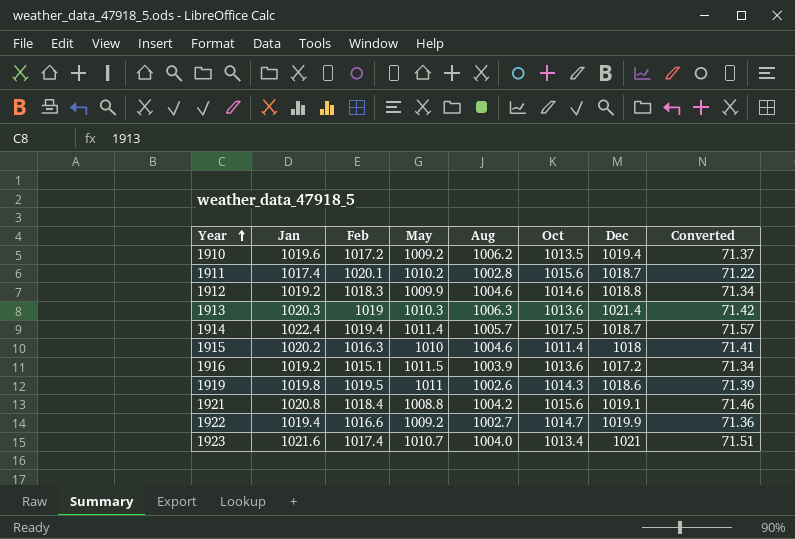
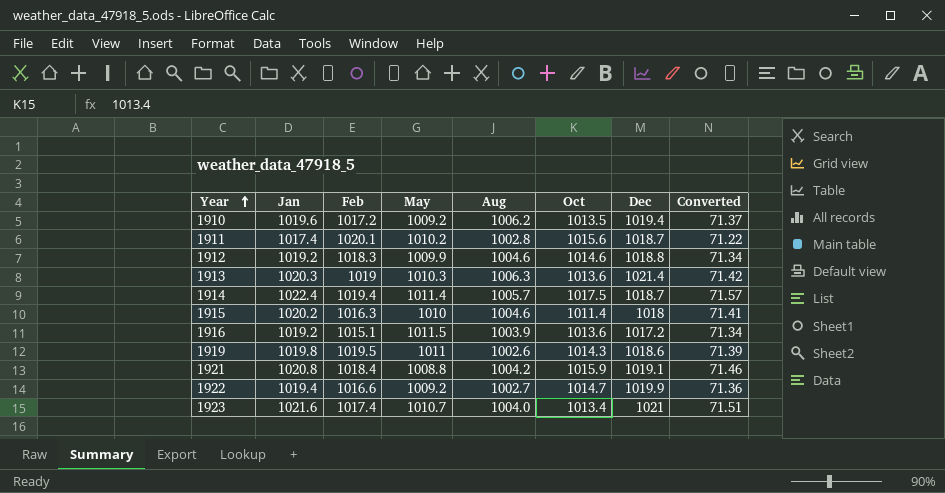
1921 | Oct: 1015.6 -> 1015.9

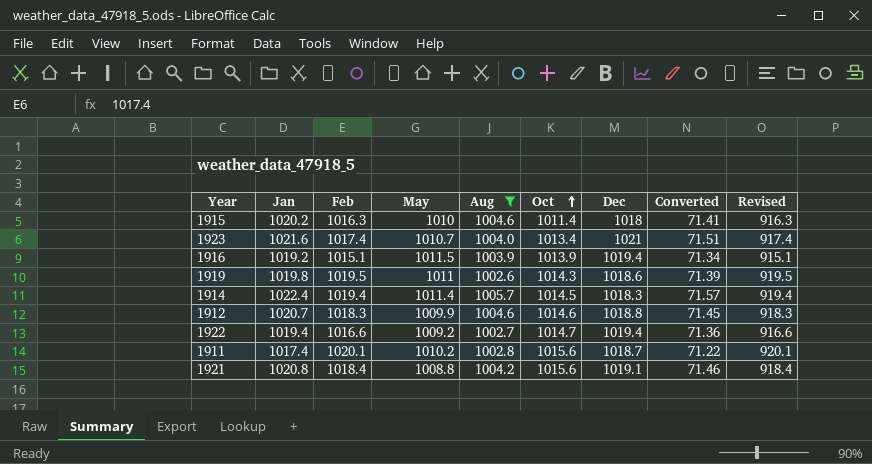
filter: none -> Aug <= 1005.7
row order: Year ascending -> Oct ascending
column Revised | formula: none -> [Feb] - 100
1916 | Oct: 1013.6 -> 1013.9
1916 | Dec: 1017.2 -> 1019.4
1914 | Oct: 1017.5 -> 1014.5
1914 | Dec: 1018.7 -> 1018.3
1912 | Jan: 1019.2 -> 1020.7
1912 | Converted: 71.34 -> 71.45
1922 | Dec: 1019.9 -> 1019.4
1921 | Oct: 1015.9 -> 1015.6

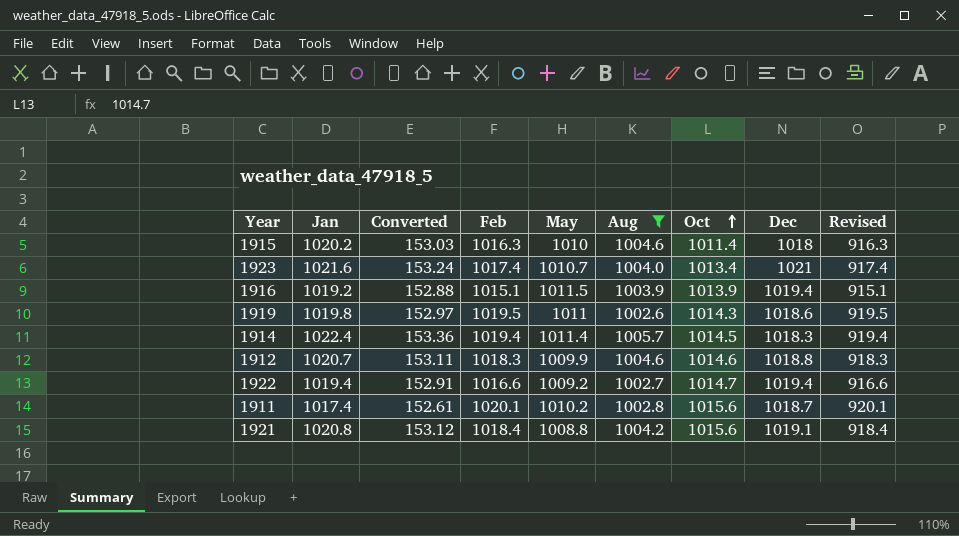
column Converted | formula: [Jan] * 0.07 -> [Jan] * 0.15
column Converted | position: 8 -> 3

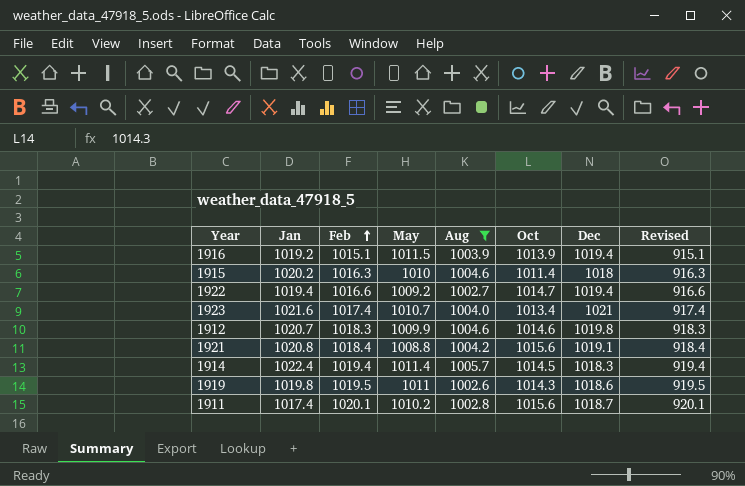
row order: Oct ascending -> Feb ascending
column Converted | formula: [Jan] * 0.15 -> none
1912 | Dec: 1018.8 -> 1019.8

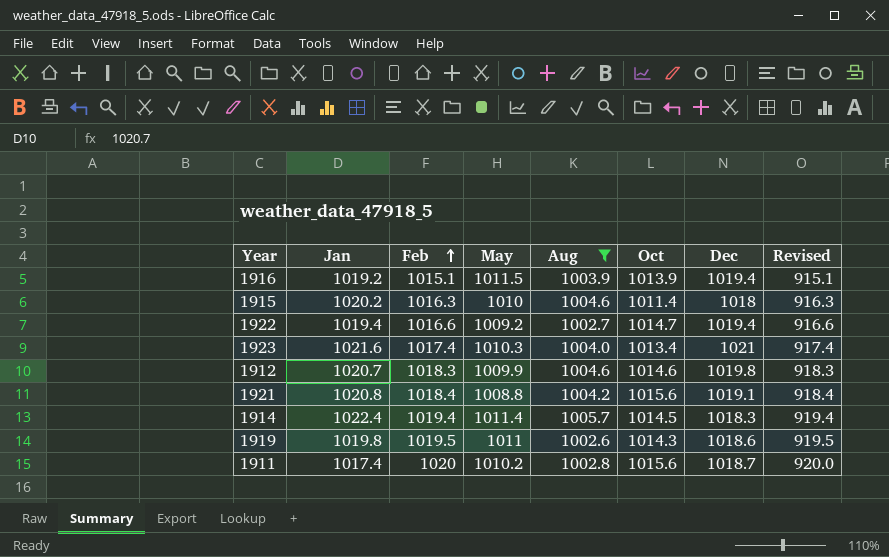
1923 | May: 1010.7 -> 1010.3
1911 | Feb: 1020.1 -> 1020
1911 | Revised: 920.1 -> 920.0

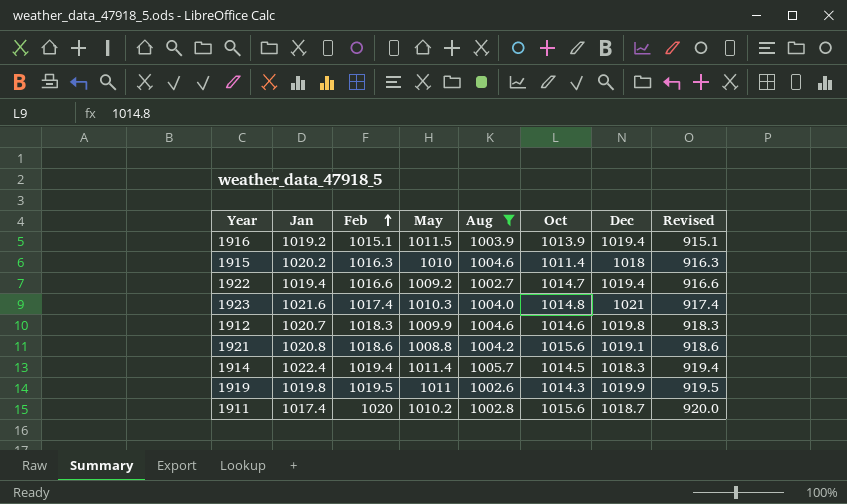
1923 | Oct: 1013.4 -> 1014.8
1921 | Feb: 1018.4 -> 1018.6
1921 | Revised: 918.4 -> 918.6
1919 | Dec: 1018.6 -> 1019.9

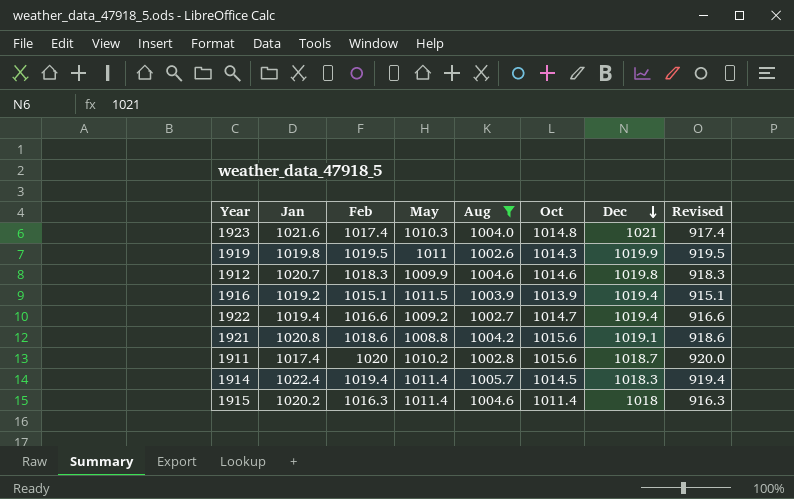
row order: Feb ascending -> Dec descending
1915 | May: 1010 -> 1011.4

